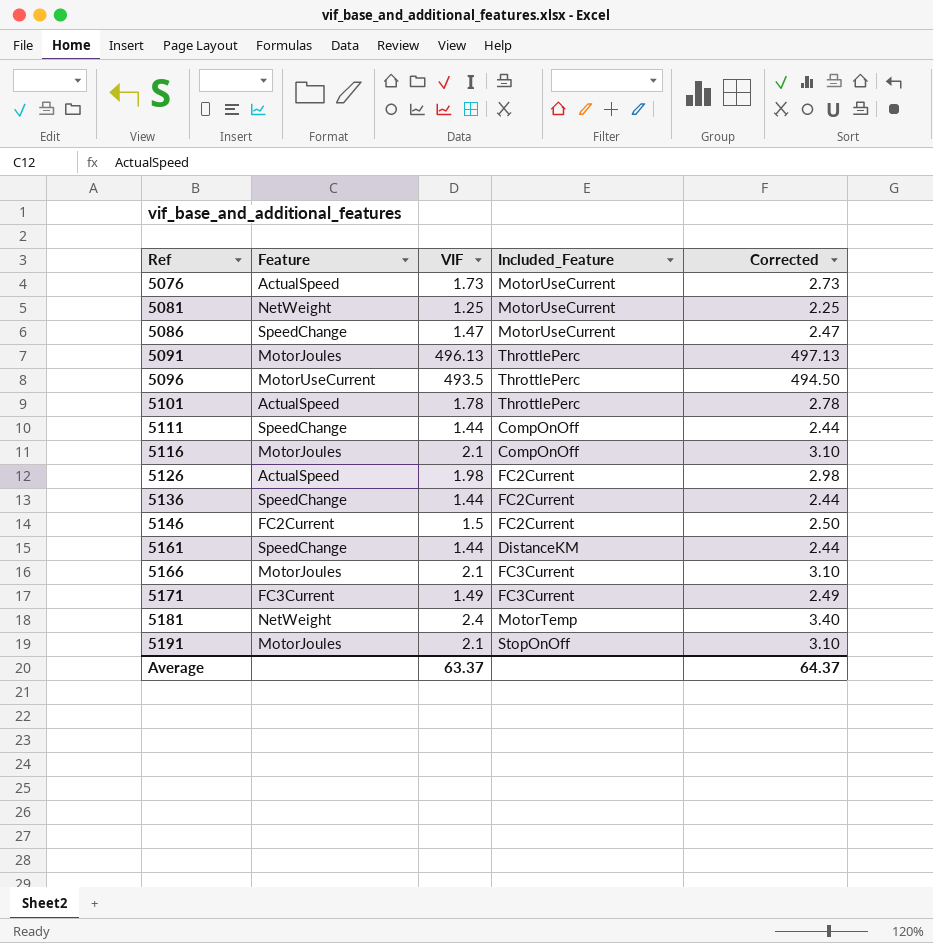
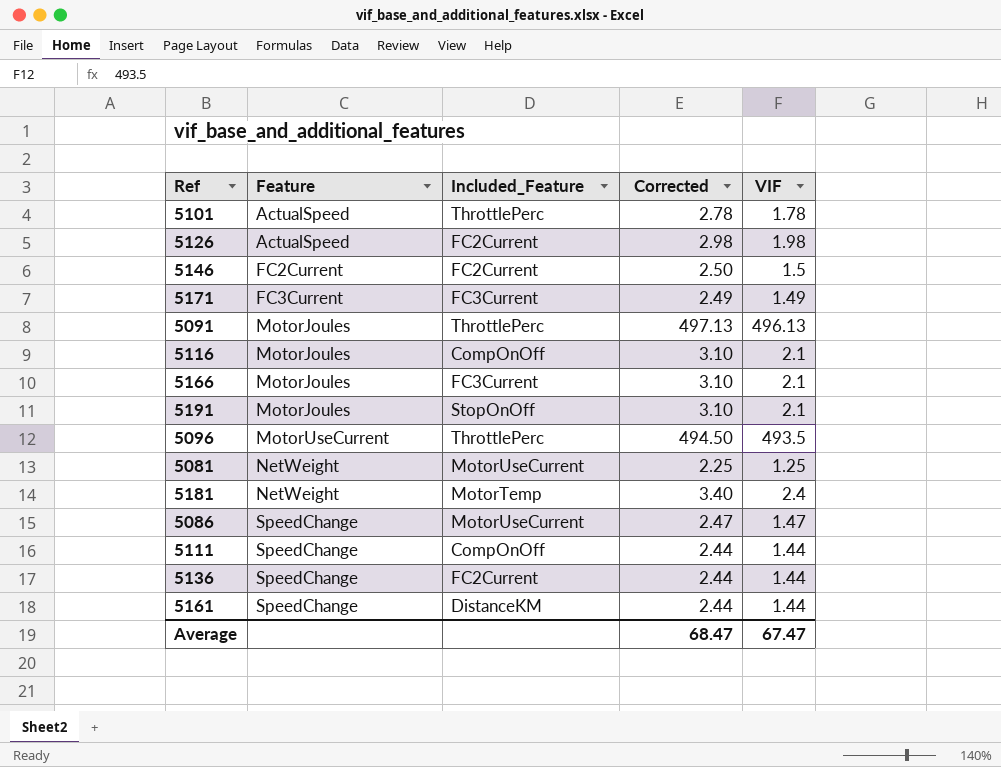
row order: Ref ascending -> Feature ascending
column VIF | position: 3 -> 5
row 5076: ActualSpeed | 1.73 | MotorUseCurrent | 2.73 -> none
Average | Corrected: 64.37 -> 68.47
Average | VIF: 63.37 -> 67.47

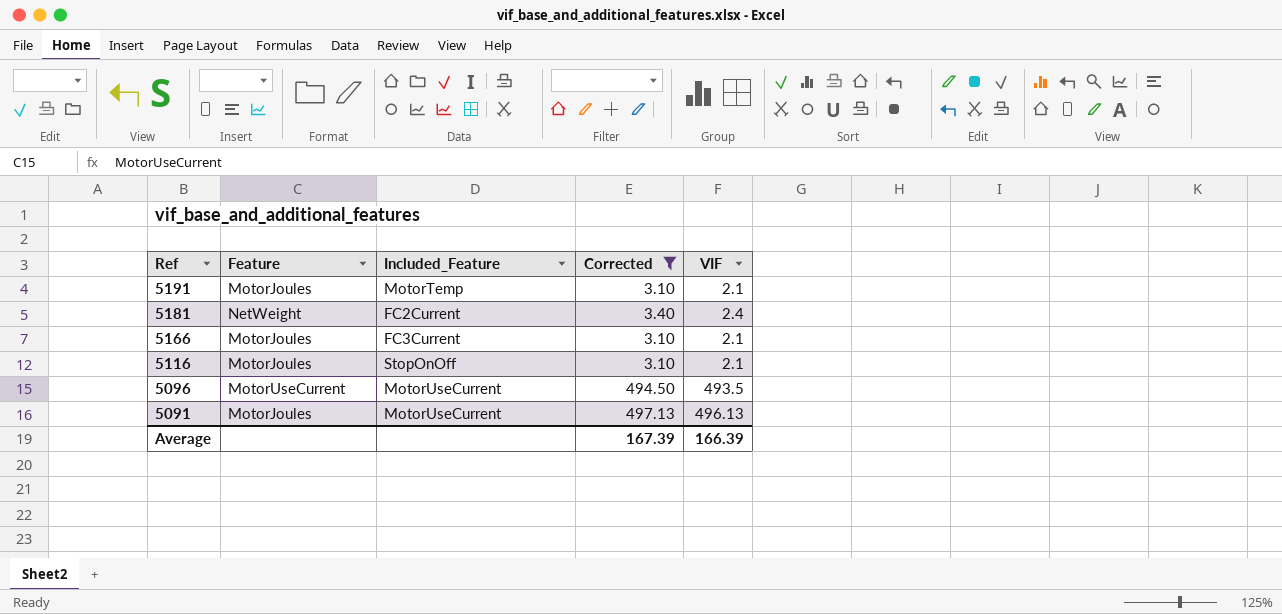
filter: none -> Corrected >= 3.10
row order: Feature ascending -> Ref descending
5191 | Included_Feature: StopOnOff -> MotorTemp
5181 | Included_Feature: MotorTemp -> FC2Current
5116 | Included_Feature: CompOnOff -> StopOnOff
5096 | Included_Feature: ThrottlePerc -> MotorUseCurrent
5091 | Included_Feature: ThrottlePerc -> MotorUseCurrent
Average | Corrected: 68.47 -> 167.39
Average | VIF: 67.47 -> 166.39

